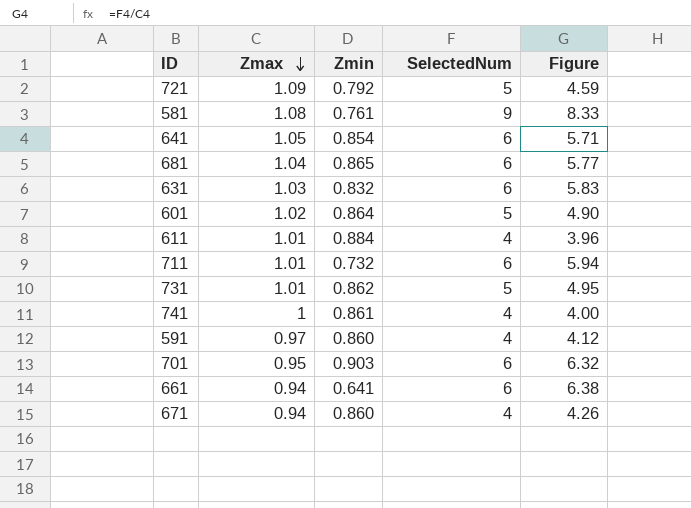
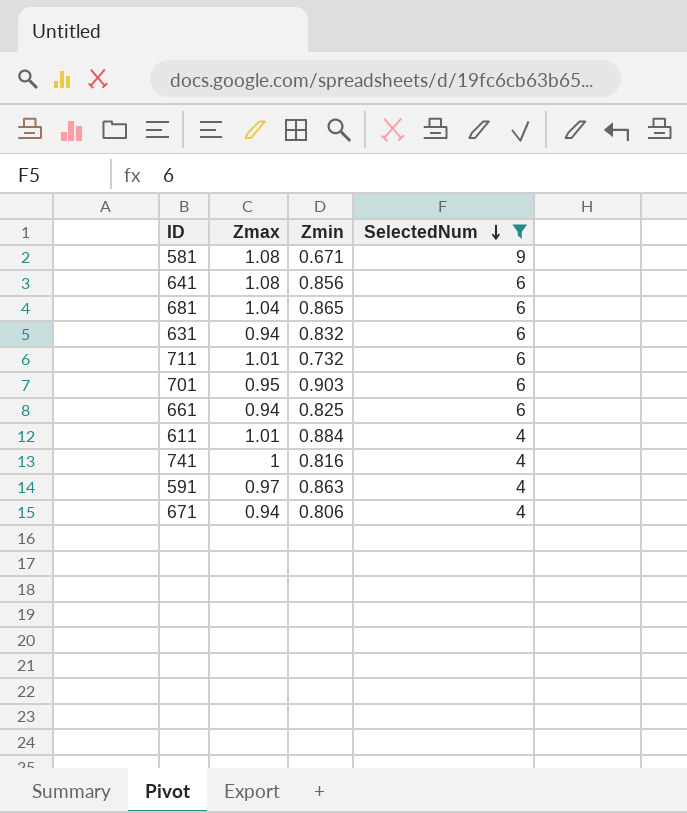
filter: none -> SelectedNum != 5
row order: Zmax descending -> SelectedNum descending
column Figure | formula: [SelectedNum] / [Zmax] -> none
581 | Zmin: 0.761 -> 0.671
641 | Zmax: 1.05 -> 1.08
641 | Zmin: 0.854 -> 0.856
631 | Zmax: 1.03 -> 0.94
661 | Zmin: 0.641 -> 0.825
741 | Zmin: 0.861 -> 0.816
591 | Zmin: 0.860 -> 0.863
671 | Zmin: 0.860 -> 0.806

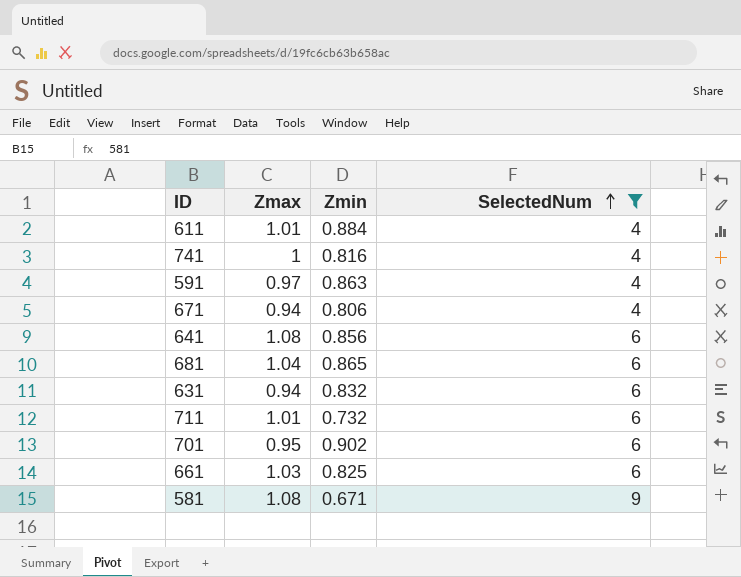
row order: SelectedNum descending -> SelectedNum ascending
701 | Zmin: 0.903 -> 0.902
661 | Zmax: 0.94 -> 1.03

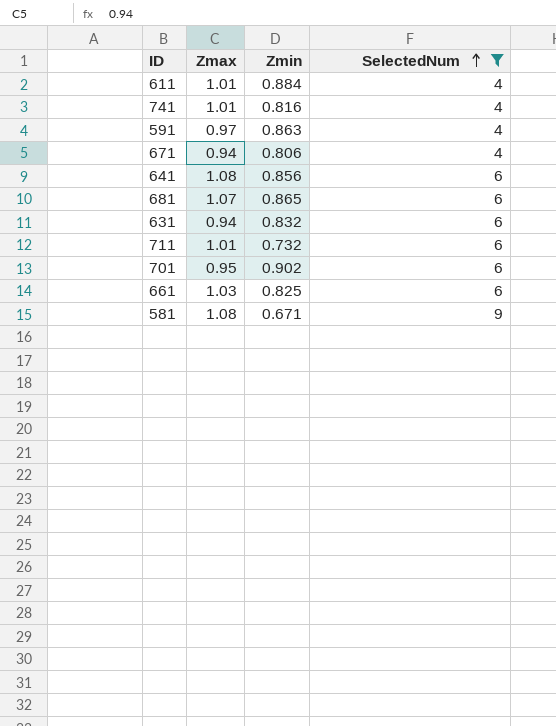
741 | Zmax: 1 -> 1.01
681 | Zmax: 1.04 -> 1.07

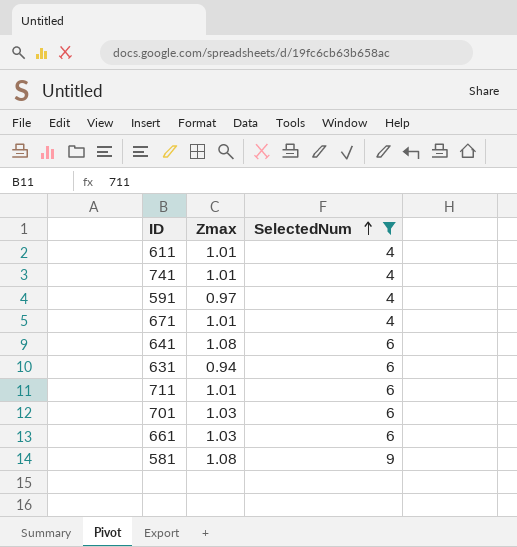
column Zmin | position: 3 -> none
row 681: 1.07 | 0.865 | 6 -> none
671 | Zmax: 0.94 -> 1.01
701 | Zmax: 0.95 -> 1.03

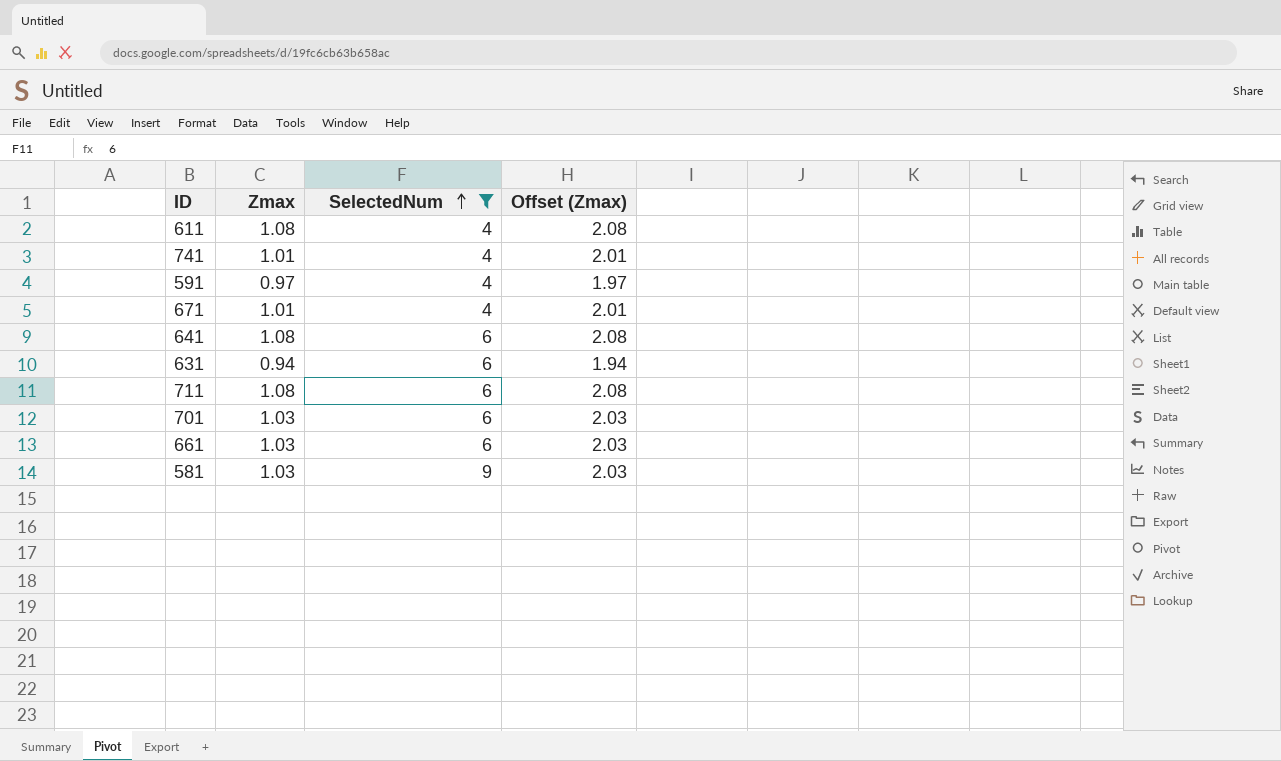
column Offset (Zmax) | formula: none -> [Zmax] + 1
611 | Zmax: 1.01 -> 1.08
711 | Zmax: 1.01 -> 1.08
581 | Zmax: 1.08 -> 1.03

